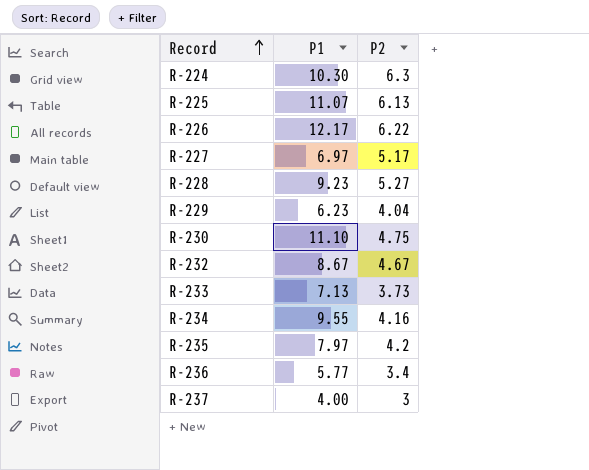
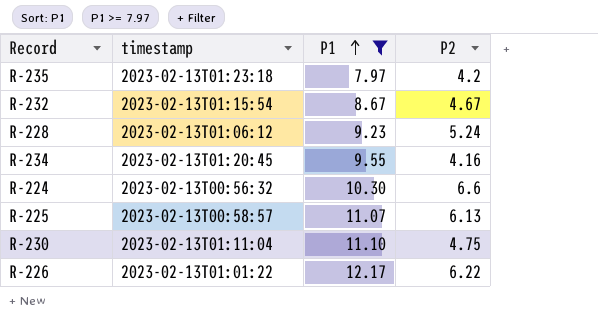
filter: none -> P1 >= 7.97
row order: Record ascending -> P1 ascending
column timestamp | position: none -> 2
R-228 | P2: 5.27 -> 5.24
R-224 | P2: 6.3 -> 6.6

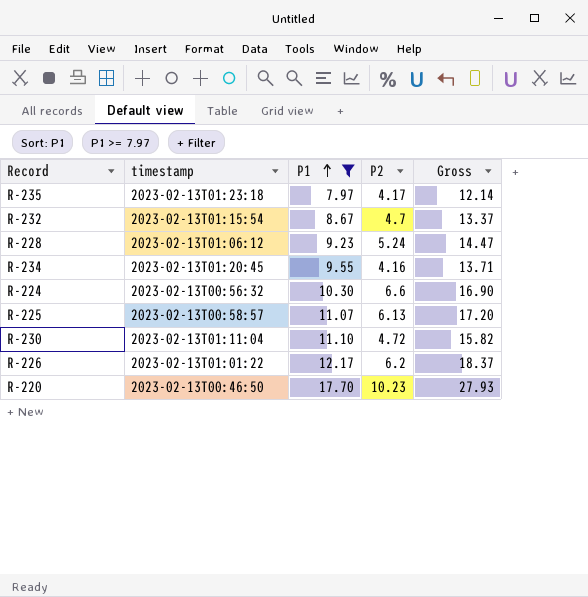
column Gross | formula: none -> [P1] + [P2]
R-235 | P2: 4.2 -> 4.17
R-232 | P2: 4.67 -> 4.7
R-230 | P2: 4.75 -> 4.72
R-226 | P2: 6.22 -> 6.2
row R-220: none -> 2023-02-13T00:46:50 | 17.70 | 10.23 | 27.93

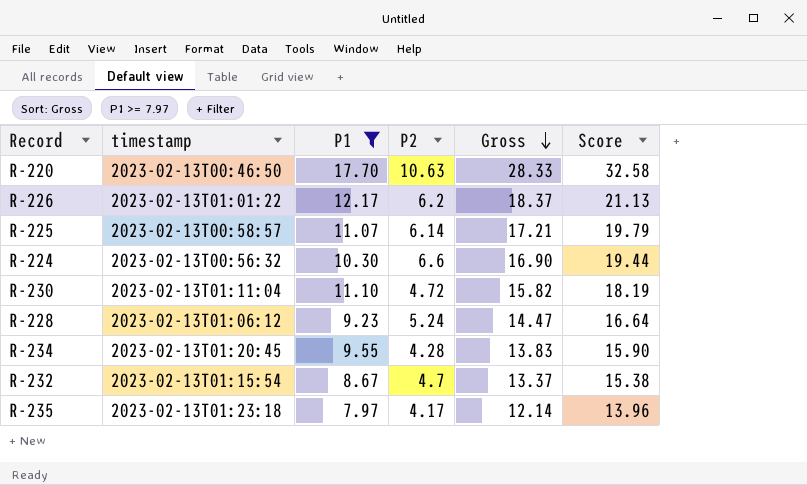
row order: P1 ascending -> Gross descending
column Score | formula: none -> [Gross] * 1.15
R-220 | P2: 10.23 -> 10.63
R-220 | Gross: 27.93 -> 28.33
R-225 | P2: 6.13 -> 6.14
R-225 | Gross: 17.20 -> 17.21
R-234 | P2: 4.16 -> 4.28
R-234 | Gross: 13.71 -> 13.83

